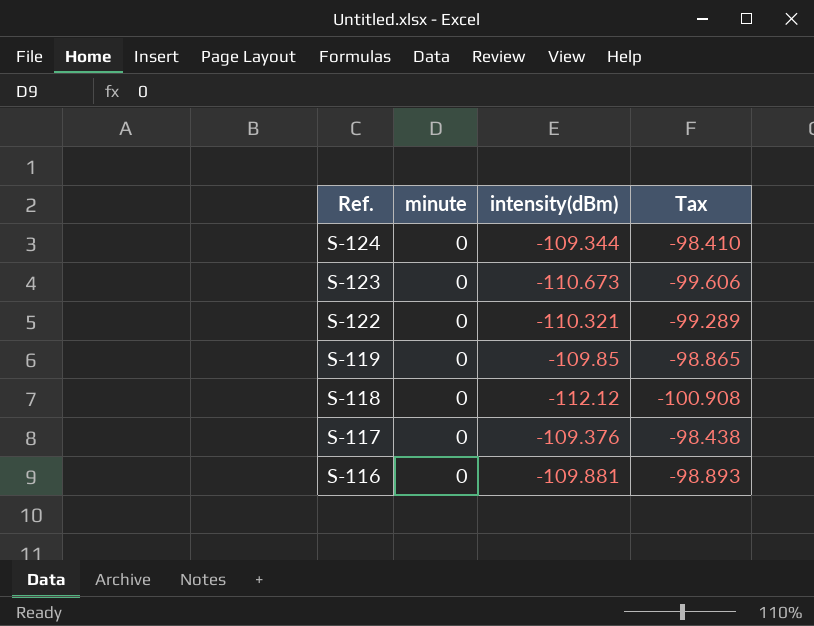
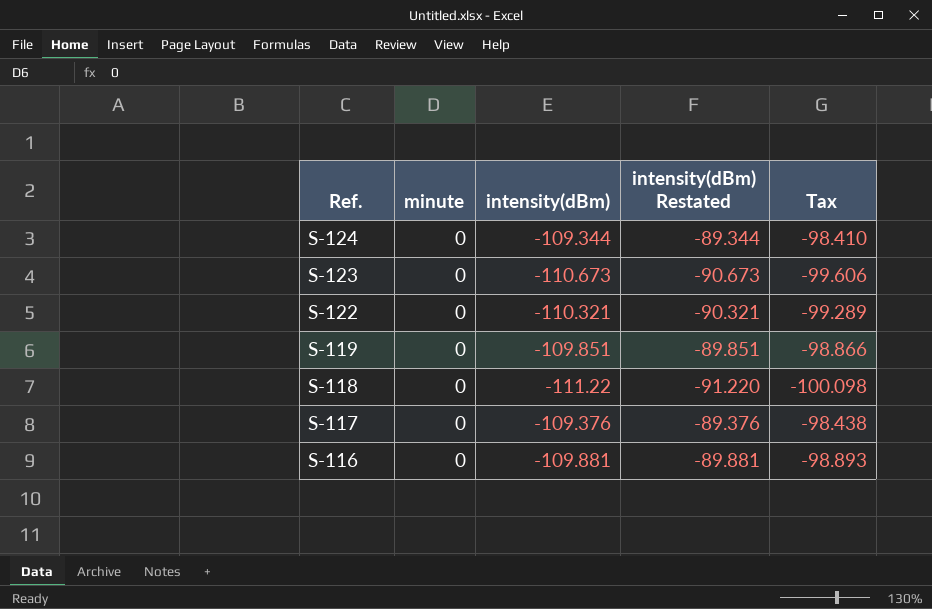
column intensity(dBm) Restated | formula: none -> [intensity(dBm)] + 20
S-119 | intensity(dBm): -109.85 -> -109.851
S-119 | Tax: -98.865 -> -98.866
S-118 | intensity(dBm): -112.12 -> -111.22
S-118 | Tax: -100.908 -> -100.098

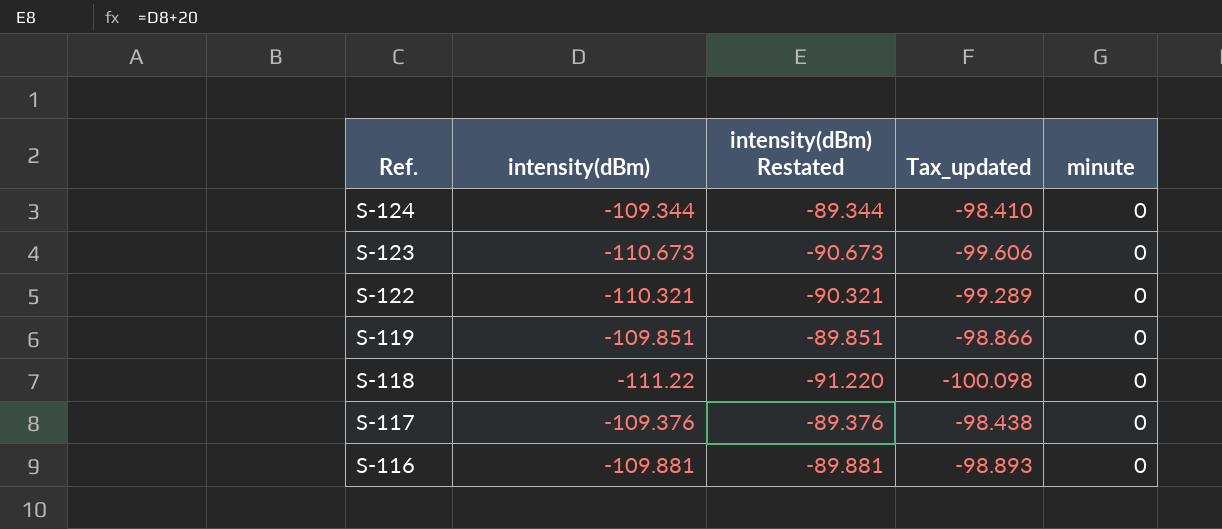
column name: Tax -> Tax_updated
column minute | position: 2 -> 5

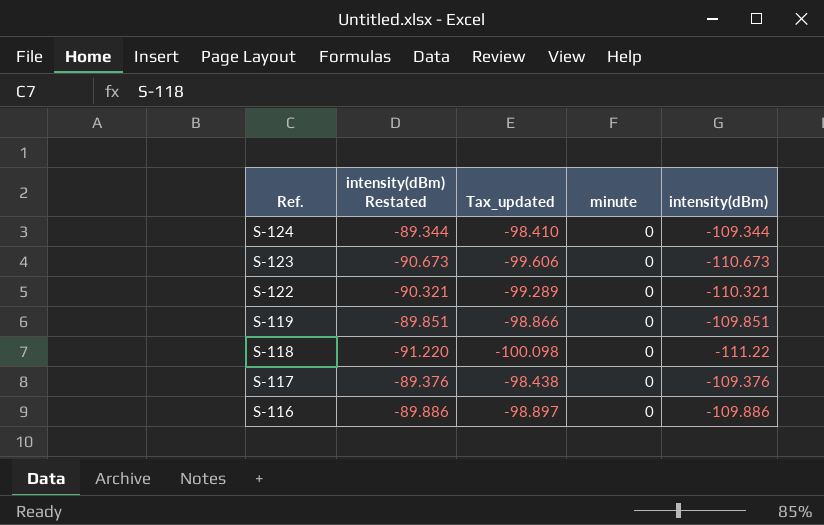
column intensity(dBm) | position: 2 -> 5
S-116 | intensity(dBm) Restated: -89.881 -> -89.886
S-116 | Tax_updated: -98.893 -> -98.897
S-116 | intensity(dBm): -109.881 -> -109.886

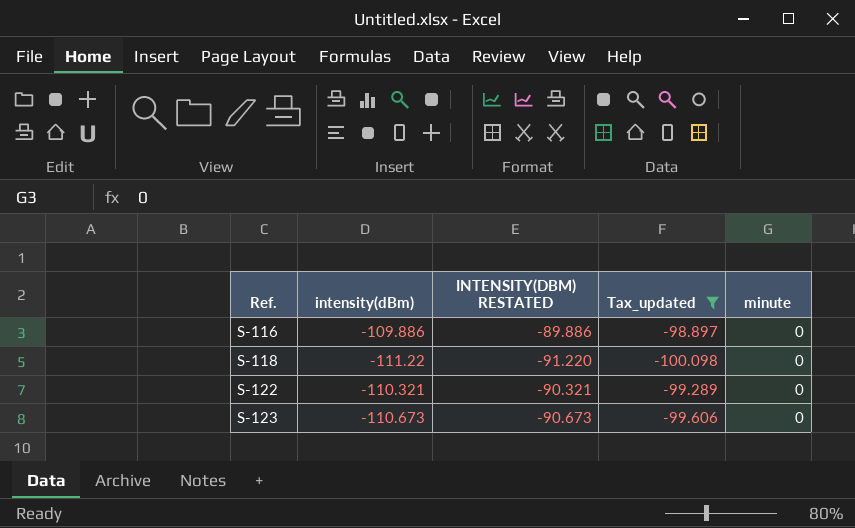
filter: none -> Tax_updated <= -98.897
row order: Ref. descending -> Ref. ascending
column intensity(dBm) | position: 5 -> 2
column name: intensity(dBm) Restated -> INTENSITY(DBM) RESTATED

